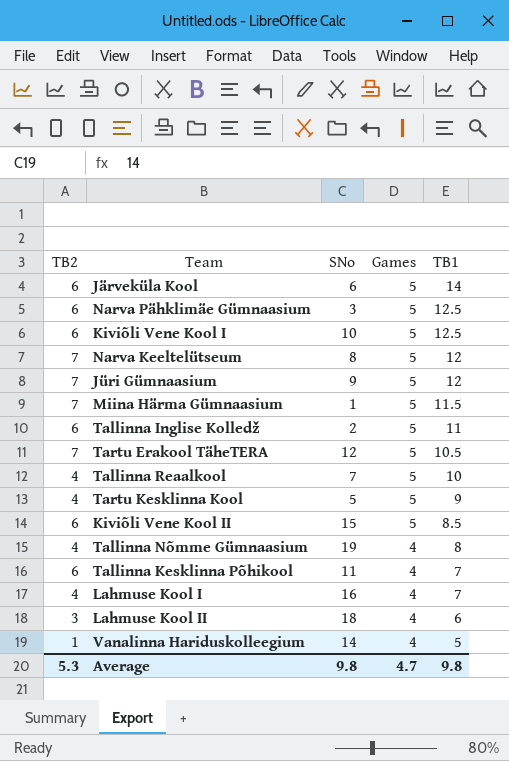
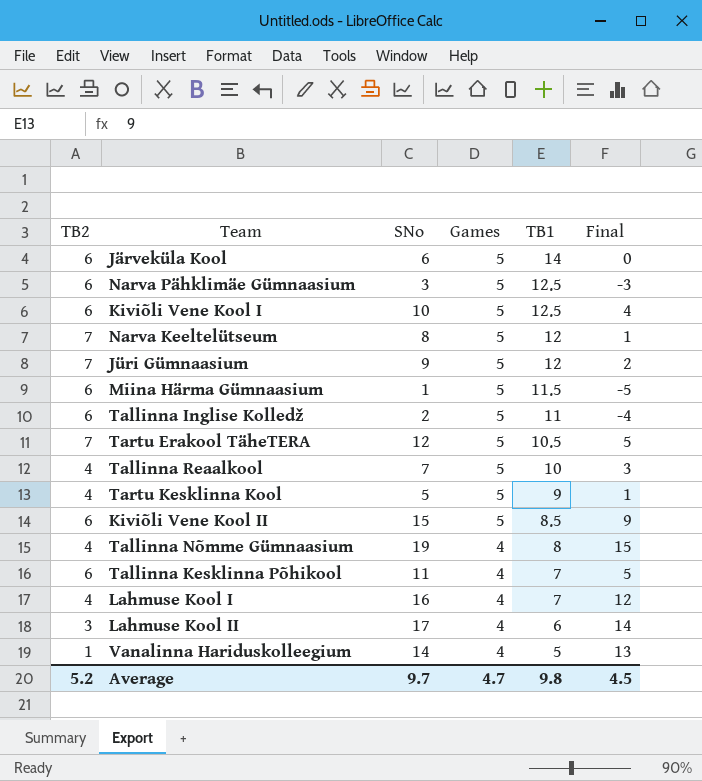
column Final | formula: none -> [SNo] - [TB2]
Miina Härma Gümnaasium | TB2: 7 -> 6
Lahmuse Kool II | SNo: 18 -> 17
Average | TB2: 5.3 -> 5.2
Average | SNo: 9.8 -> 9.7

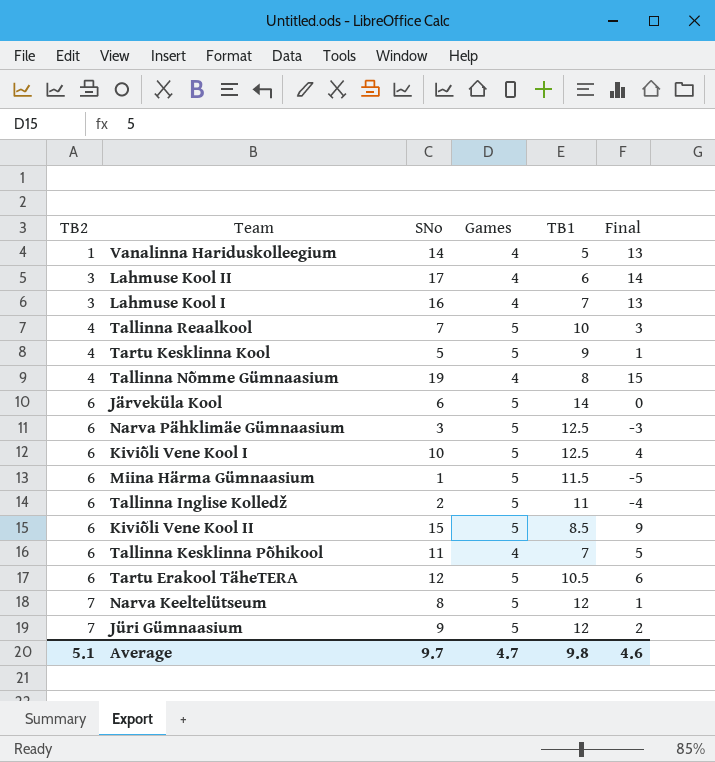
row order: Games descending -> TB2 ascending
Lahmuse Kool I | TB2: 4 -> 3
Lahmuse Kool I | Final: 12 -> 13
Tartu Erakool TäheTERA | TB2: 7 -> 6
Tartu Erakool TäheTERA | Final: 5 -> 6
Average | TB2: 5.2 -> 5.1
Average | Final: 4.5 -> 4.6

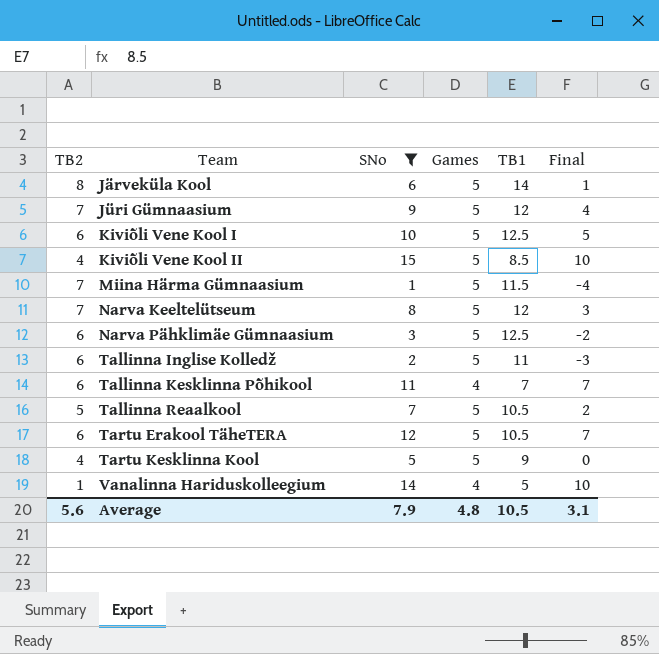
filter: none -> SNo <= 15
row order: TB2 ascending -> Team ascending
column Final | formula: [SNo] - [TB2] -> [SNo] - [Games]
Järveküla Kool | TB2: 6 -> 8
Kiviõli Vene Kool II | TB2: 6 -> 4
Miina Härma Gümnaasium | TB2: 6 -> 7
Tallinna Reaalkool | TB2: 4 -> 5
Tallinna Reaalkool | TB1: 10 -> 10.5
Average | TB2: 5.1 -> 5.6
Average | SNo: 9.7 -> 7.9
Average | Games: 4.7 -> 4.8
Average | TB1: 9.8 -> 10.5
Average | Final: 4.6 -> 3.1

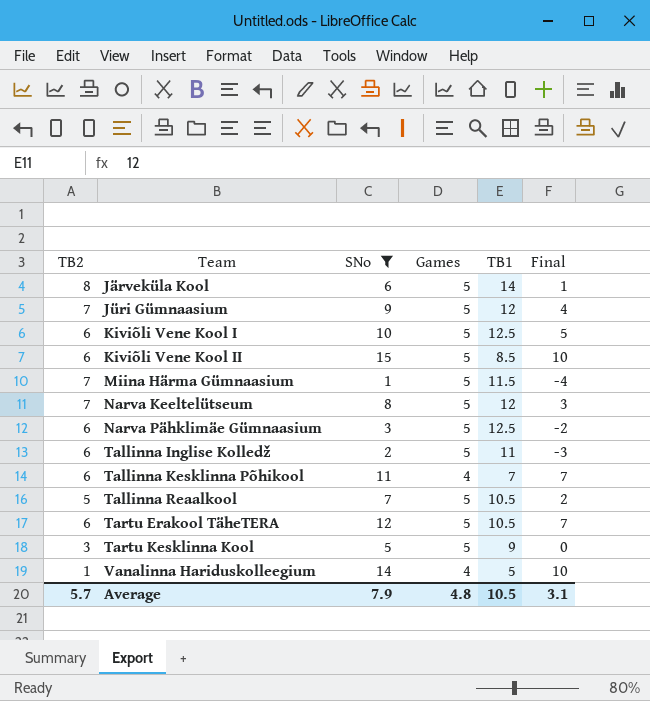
Kiviõli Vene Kool II | TB2: 4 -> 6
Tartu Kesklinna Kool | TB2: 4 -> 3
Average | TB2: 5.6 -> 5.7

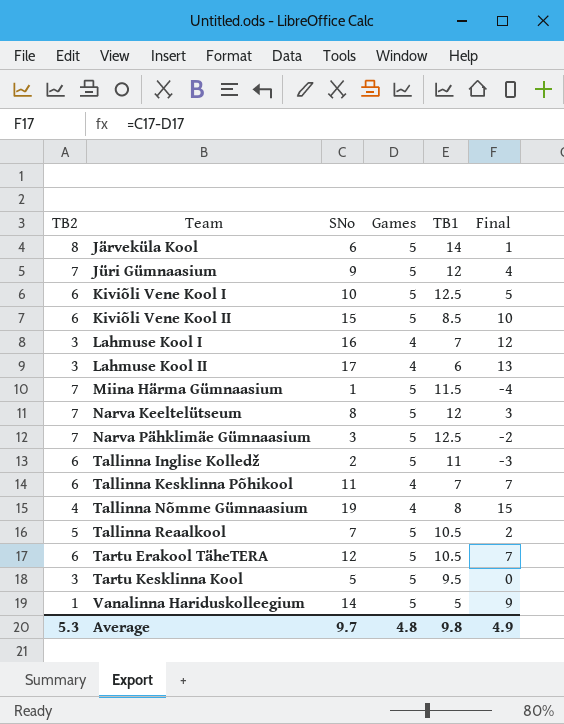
filter: SNo <= 15 -> none
Narva Pähklimäe Gümnaasium | TB2: 6 -> 7
Tartu Kesklinna Kool | TB1: 9 -> 9.5
Vanalinna Hariduskolleegium | Games: 4 -> 5
Vanalinna Hariduskolleegium | Final: 10 -> 9
Average | TB2: 5.7 -> 5.3
Average | SNo: 7.9 -> 9.7
Average | TB1: 10.5 -> 9.8
Average | Final: 3.1 -> 4.9

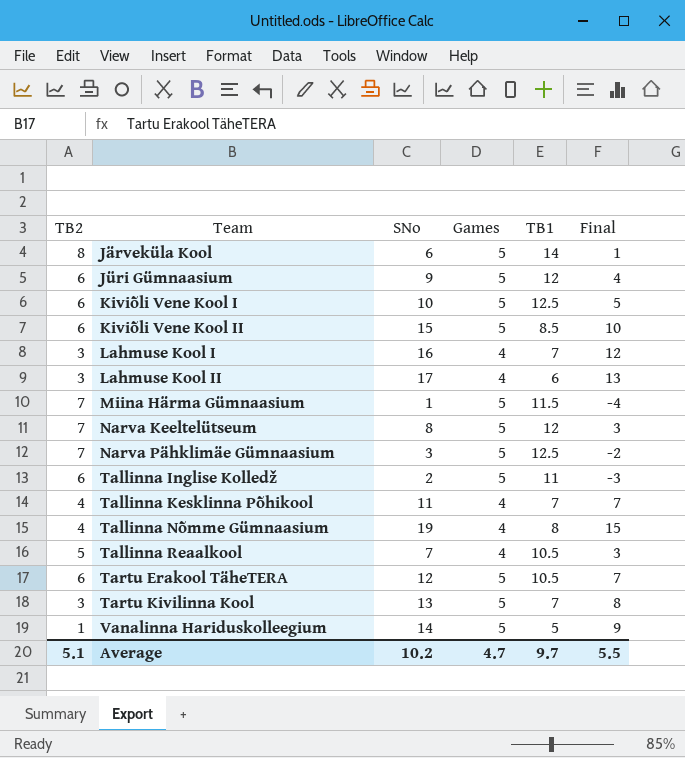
row Tartu Kesklinna Kool: 3 | 5 | 5 | 9.5 | 0 -> none
Jüri Gümnaasium | TB2: 7 -> 6
Tallinna Kesklinna Põhikool | TB2: 6 -> 4
Tallinna Reaalkool | Games: 5 -> 4
Tallinna Reaalkool | Final: 2 -> 3
row Tartu Kivilinna Kool: none -> 3 | 13 | 5 | 7 | 8
Average | TB2: 5.3 -> 5.1
Average | SNo: 9.7 -> 10.2
Average | Games: 4.8 -> 4.7
Average | TB1: 9.8 -> 9.7
Average | Final: 4.9 -> 5.5

